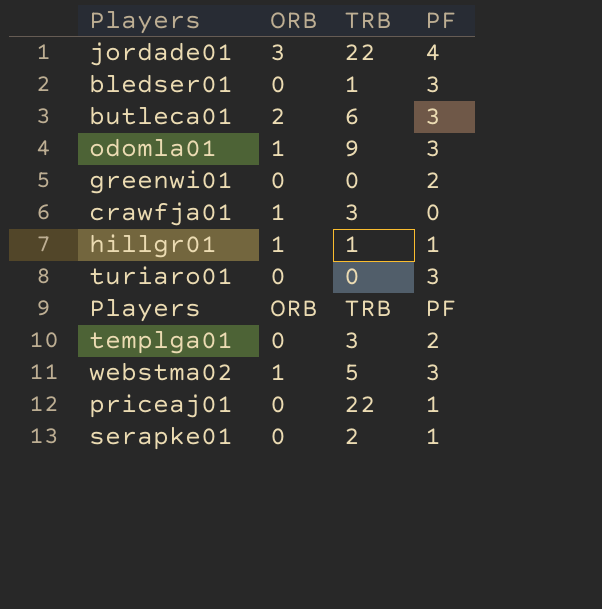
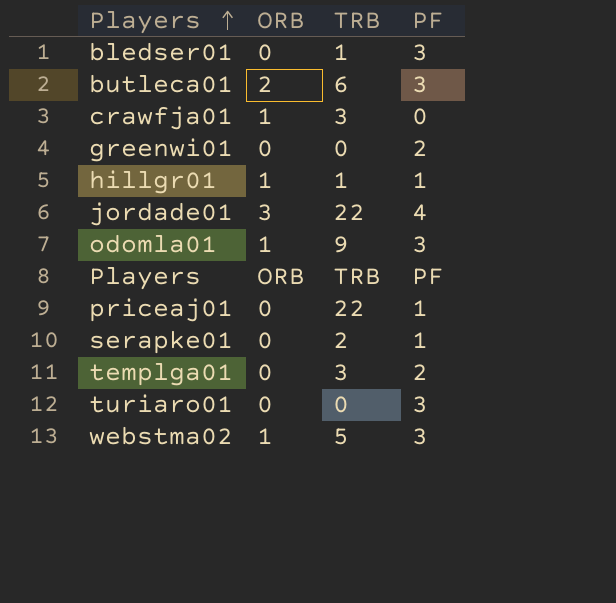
row order: none -> Players ascending

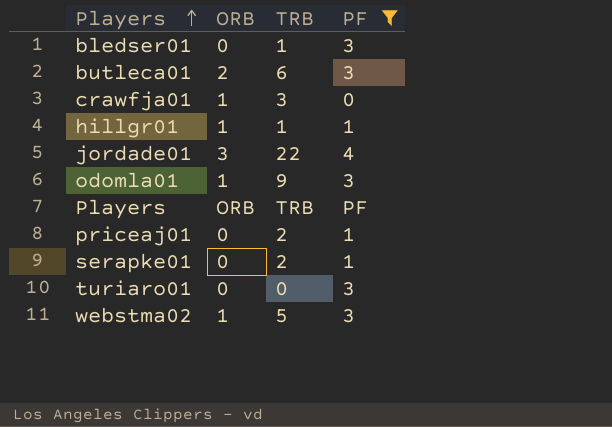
filter: none -> PF != 2
priceaj01 | TRB: 22 -> 2

